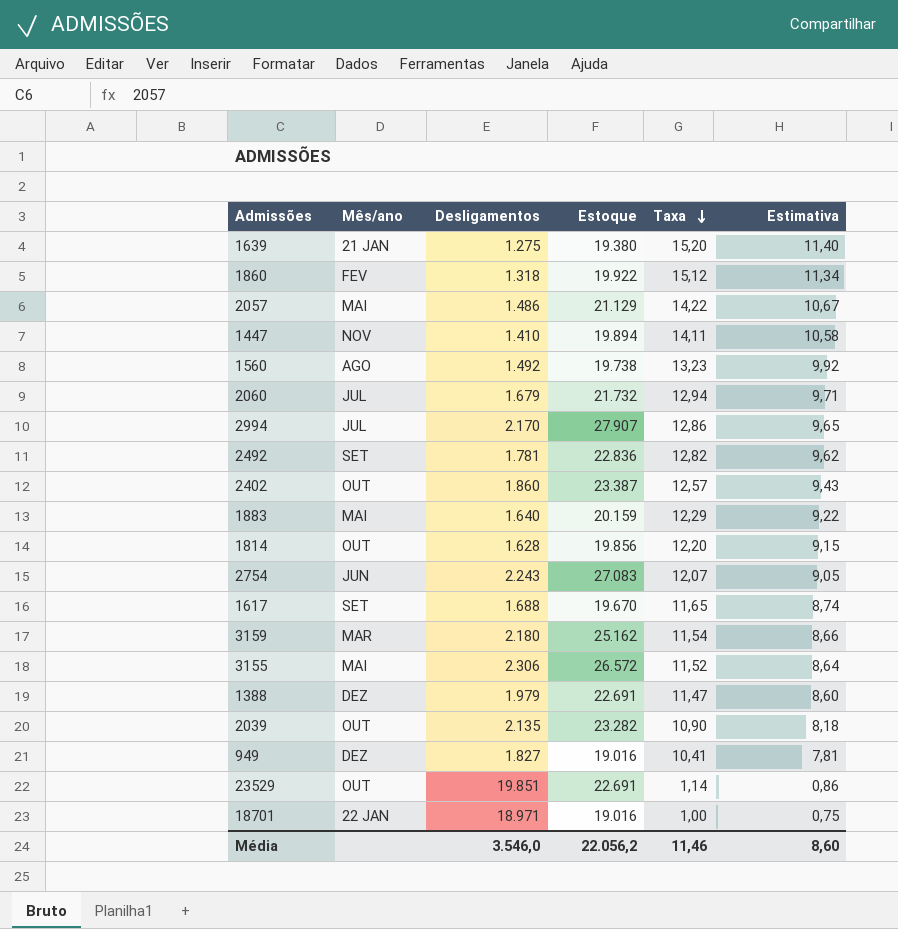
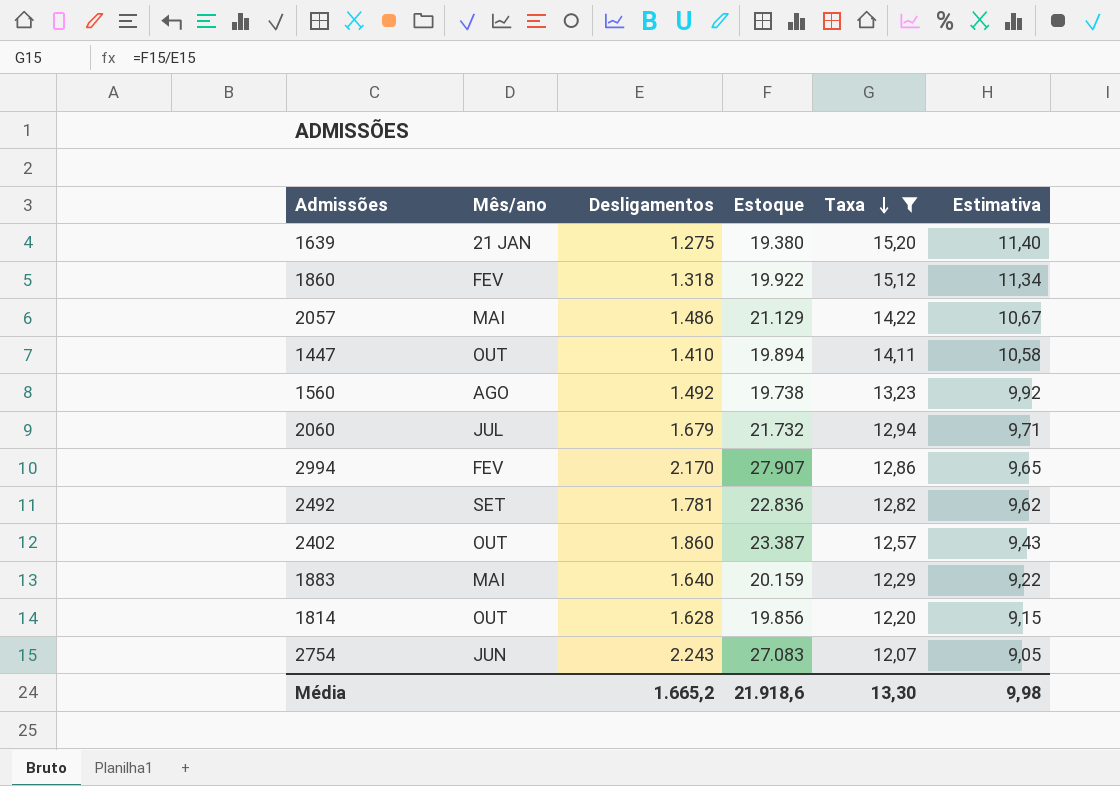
filter: none -> Taxa >= 12,07
1447 | Mês/ano: NOV -> OUT
2994 | Mês/ano: JUL -> FEV
Média | Desligamentos: 3.546,0 -> 1.665,2
Média | Estoque: 22.056,2 -> 21.918,6
Média | Taxa: 11,46 -> 13,30
Média | Estimativa: 8,60 -> 9,98

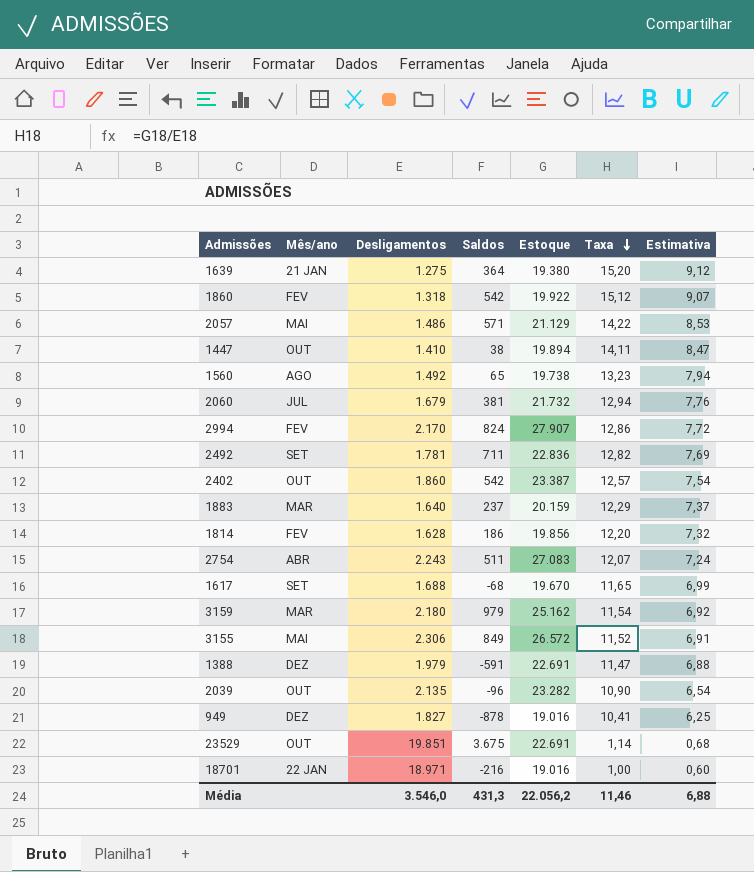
filter: Taxa >= 12,07 -> none
column Saldos | position: none -> 4
column Estimativa | formula: [Taxa] * 0,75 -> [Taxa] * 0,6
1883 | Mês/ano: MAI -> MAR
1814 | Mês/ano: OUT -> FEV
2754 | Mês/ano: JUN -> ABR
Média | Desligamentos: 1.665,2 -> 3.546,0
Média | Estoque: 21.918,6 -> 22.056,2
Média | Taxa: 13,30 -> 11,46
Média | Estimativa: 9,98 -> 6,88

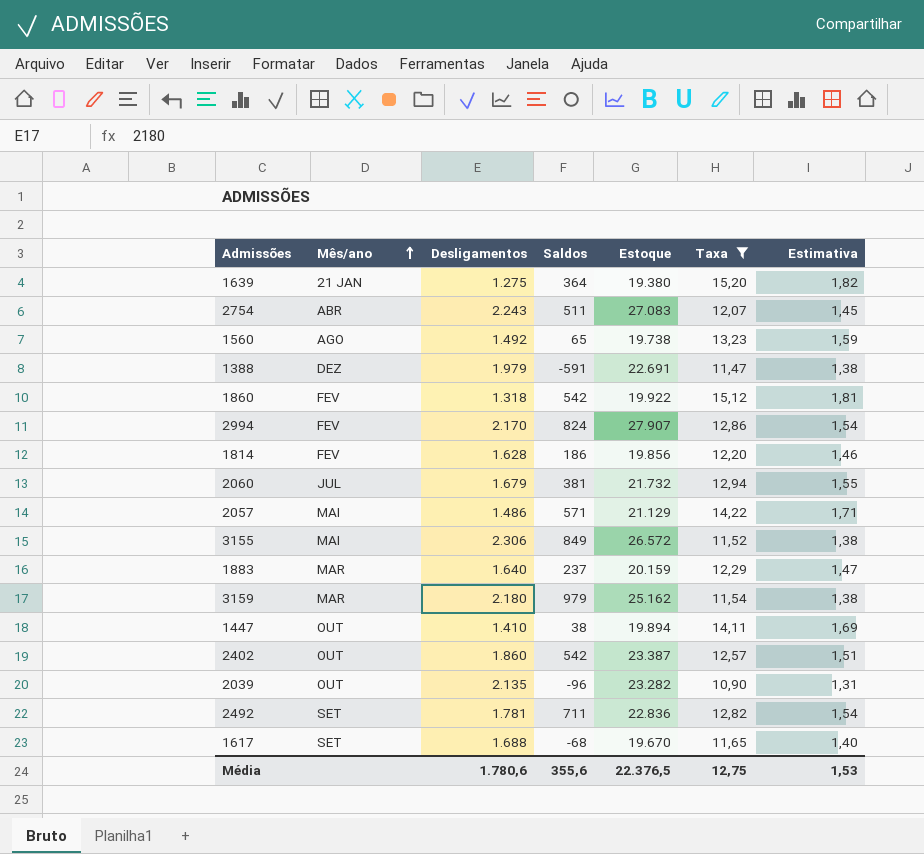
filter: none -> Taxa >= 10,90
row order: Taxa descending -> Mês/ano ascending
column Estimativa | formula: [Taxa] * 0,6 -> [Taxa] * 0,12
Média | Desligamentos: 3.546,0 -> 1.780,6
Média | Saldos: 431,3 -> 355,6
Média | Estoque: 22.056,2 -> 22.376,5
Média | Taxa: 11,46 -> 12,75
Média | Estimativa: 6,88 -> 1,53

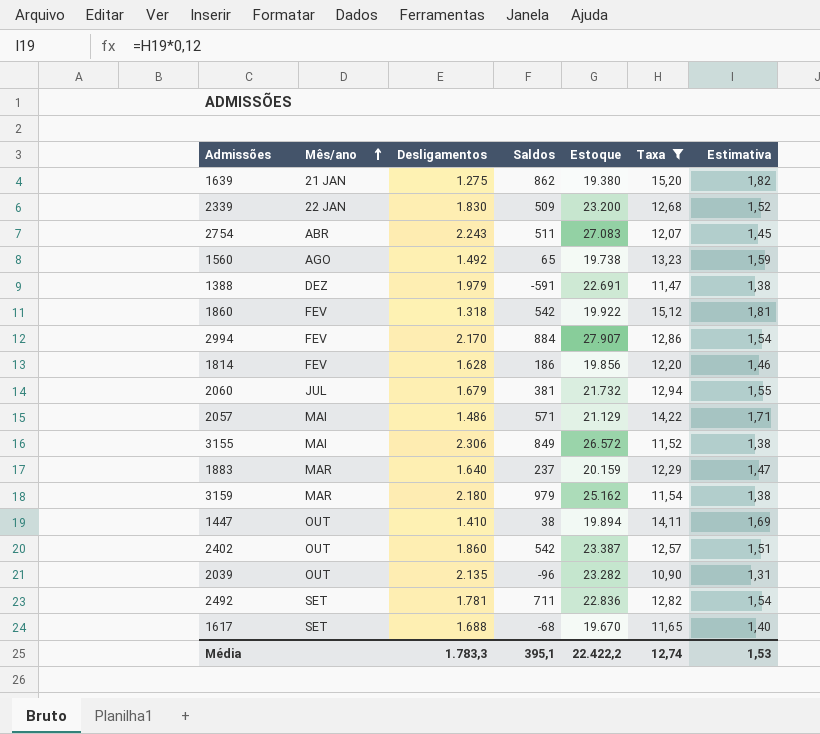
1639 | Saldos: 364 -> 862
row 2339: none -> 22 JAN | 1.830 | 509 | 23.200 | 12,68 | 1,52
2994 | Saldos: 824 -> 884
Média | Desligamentos: 1.780,6 -> 1.783,3
Média | Saldos: 355,6 -> 395,1
Média | Estoque: 22.376,5 -> 22.422,2
Média | Taxa: 12,75 -> 12,74

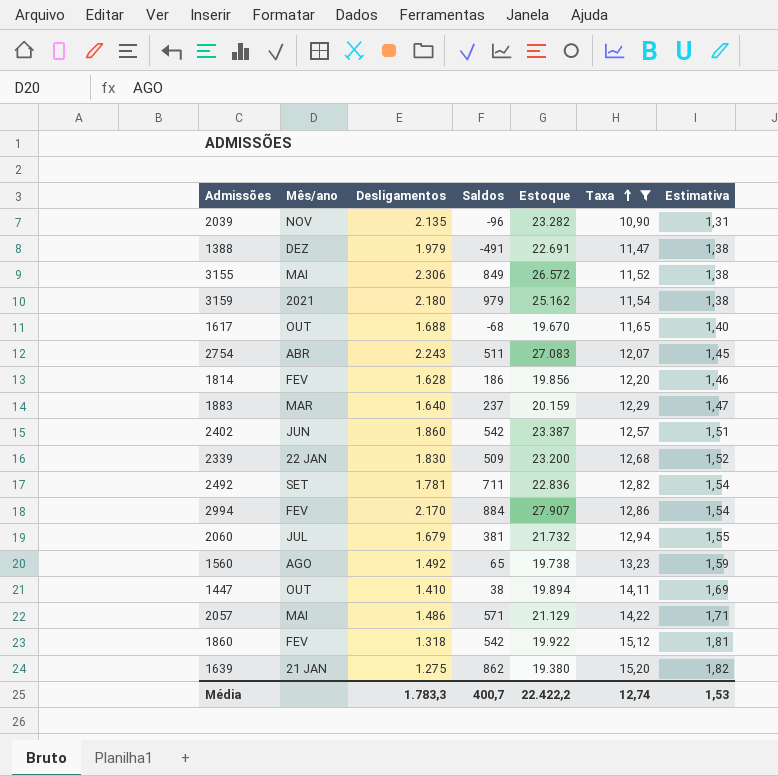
row order: Mês/ano ascending -> Taxa ascending
2039 | Mês/ano: OUT -> NOV
1388 | Saldos: -591 -> -491
3159 | Mês/ano: MAR -> 2021
1617 | Mês/ano: SET -> OUT
2402 | Mês/ano: OUT -> JUN
Média | Saldos: 395,1 -> 400,7

